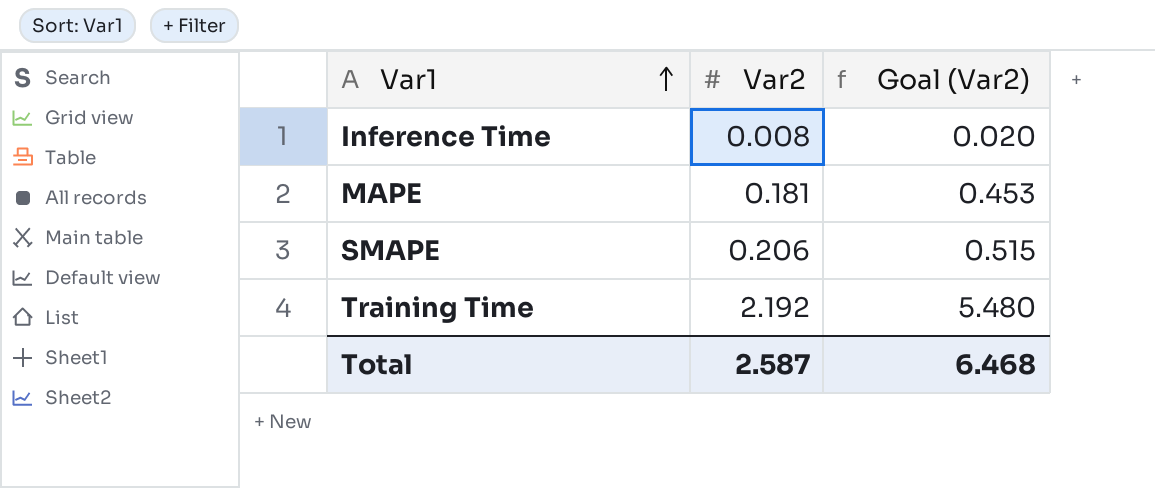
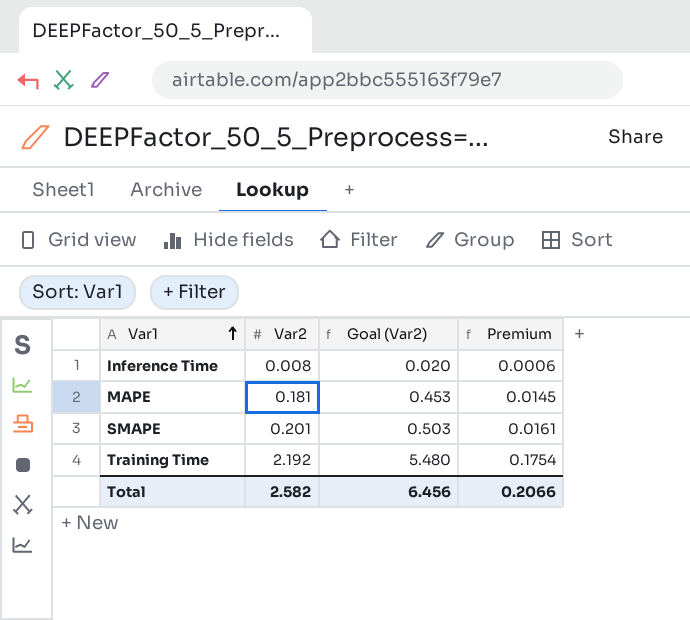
column Premium | formula: none -> [Var2] * 0.08
SMAPE | Var2: 0.206 -> 0.201
SMAPE | Goal (Var2): 0.515 -> 0.503
Total | Var2: 2.587 -> 2.582
Total | Goal (Var2): 6.468 -> 6.456

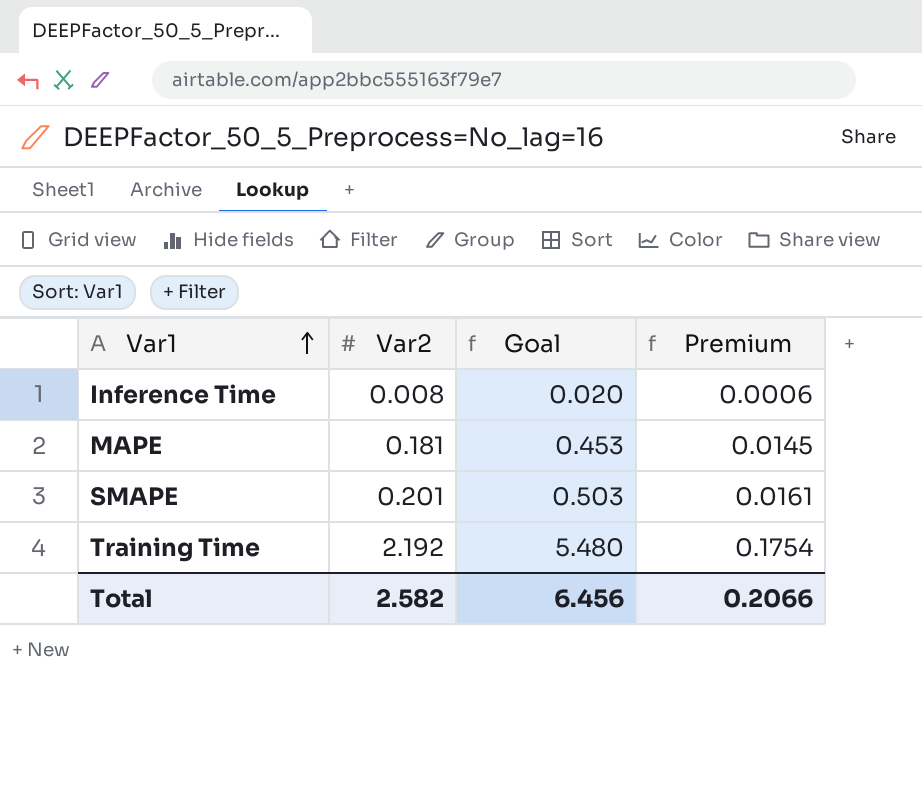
column name: Goal (Var2) -> Goal

